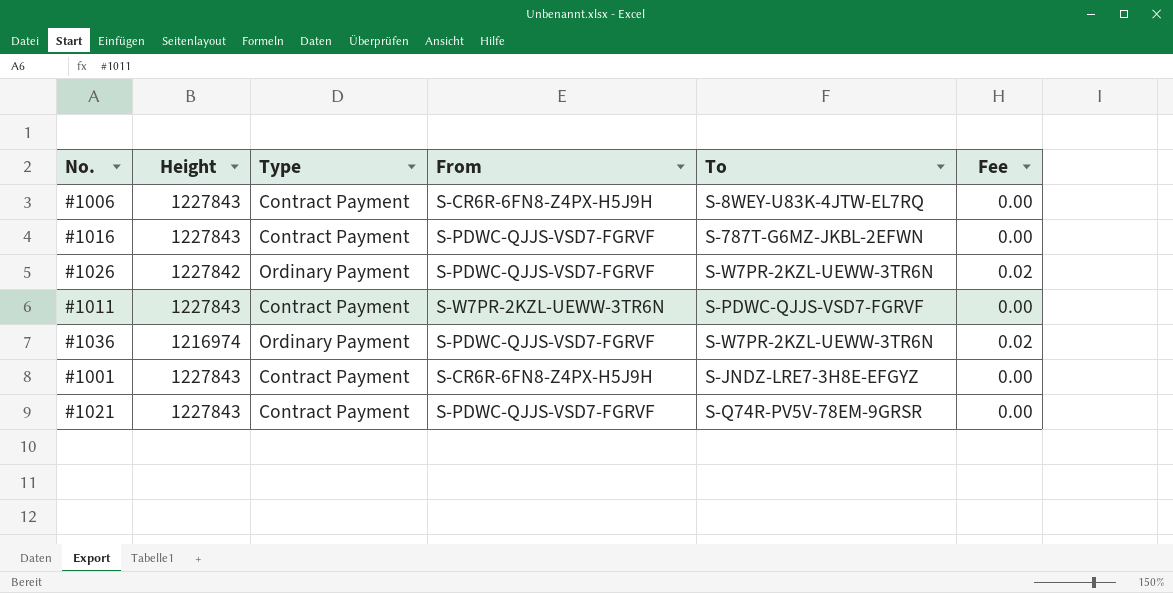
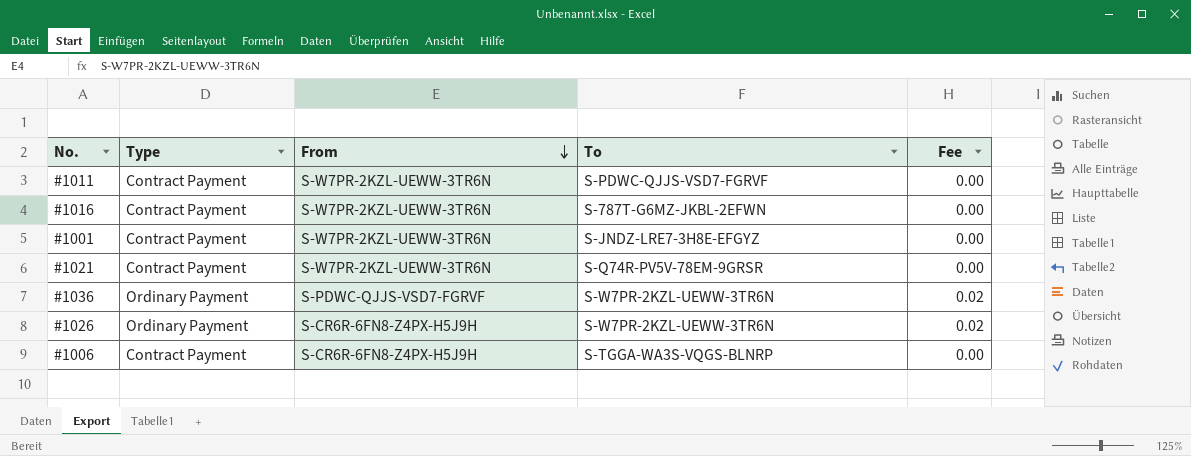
row order: none -> From descending
column Height | position: 2 -> none
#1016 | From: S-PDWC-QJJS-VSD7-FGRVF -> S-W7PR-2KZL-UEWW-3TR6N
#1001 | From: S-CR6R-6FN8-Z4PX-H5J9H -> S-W7PR-2KZL-UEWW-3TR6N
#1021 | From: S-PDWC-QJJS-VSD7-FGRVF -> S-W7PR-2KZL-UEWW-3TR6N
#1026 | From: S-PDWC-QJJS-VSD7-FGRVF -> S-CR6R-6FN8-Z4PX-H5J9H
#1006 | To: S-8WEY-U83K-4JTW-EL7RQ -> S-TGGA-WA3S-VQGS-BLNRP

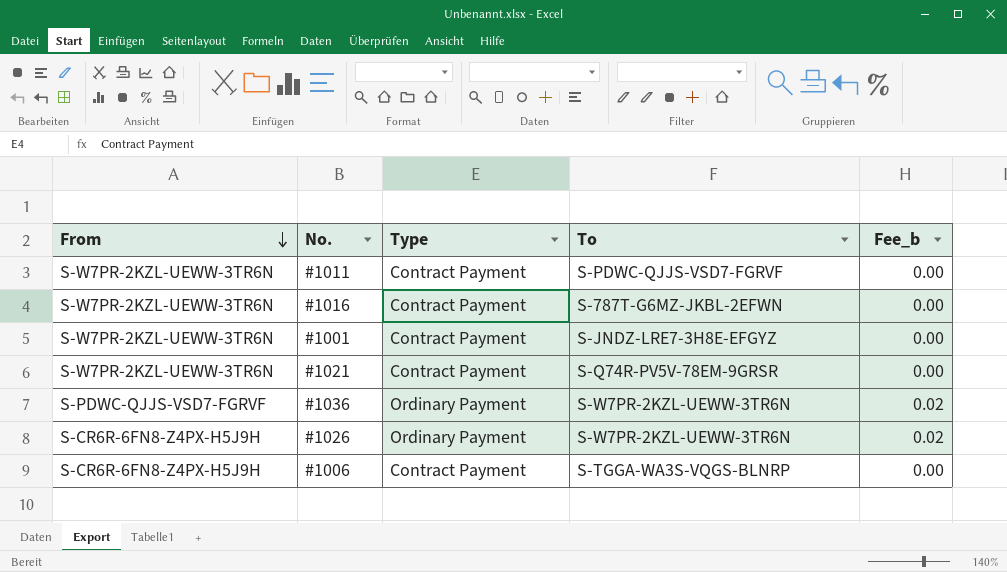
column From | position: 3 -> 1
column name: Fee -> Fee_b

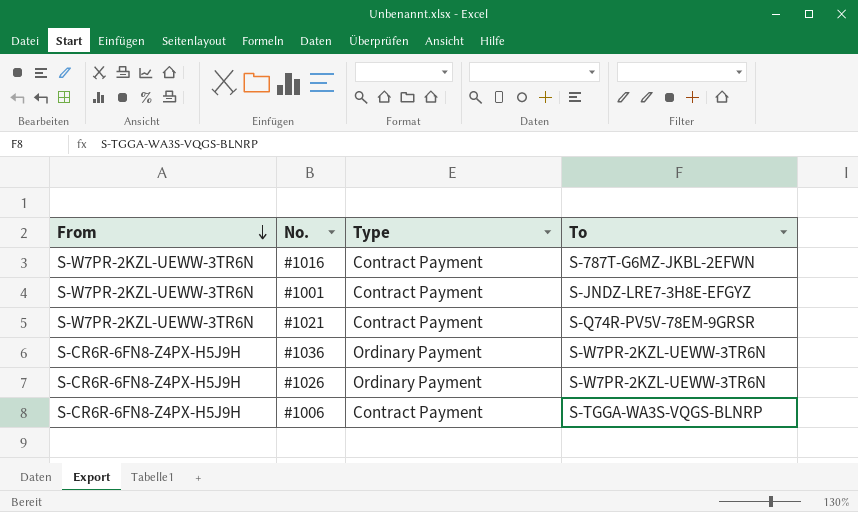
column Fee_b | position: 5 -> none
row #1011: S-W7PR-2KZL-UEWW-3TR6N | Contract Payment | S-PDWC-QJJS-VSD7-FGRVF | 0.00 -> none
#1036 | From: S-PDWC-QJJS-VSD7-FGRVF -> S-CR6R-6FN8-Z4PX-H5J9H

